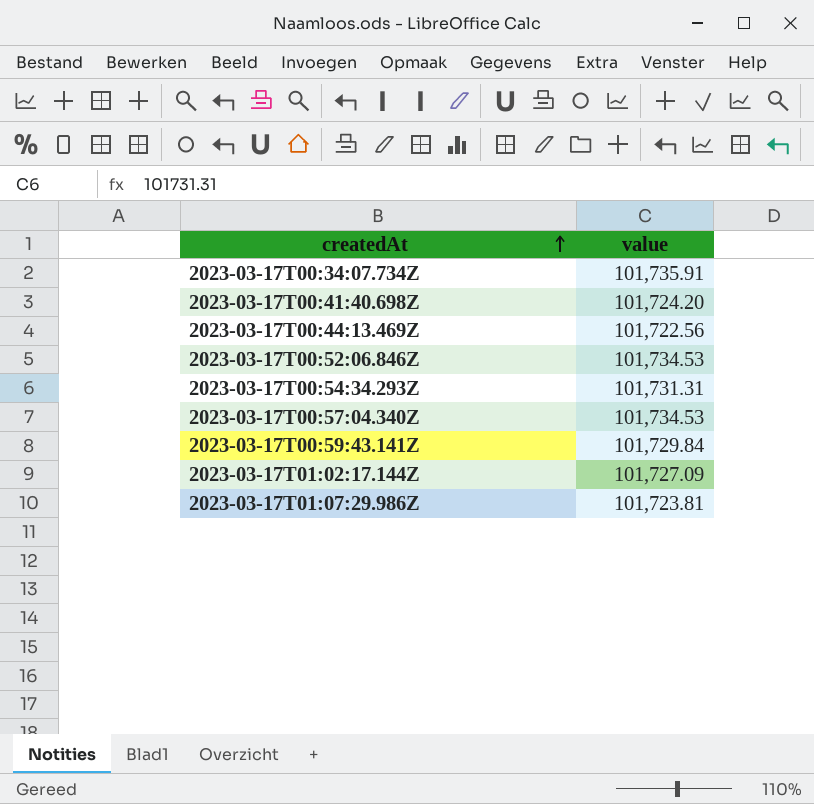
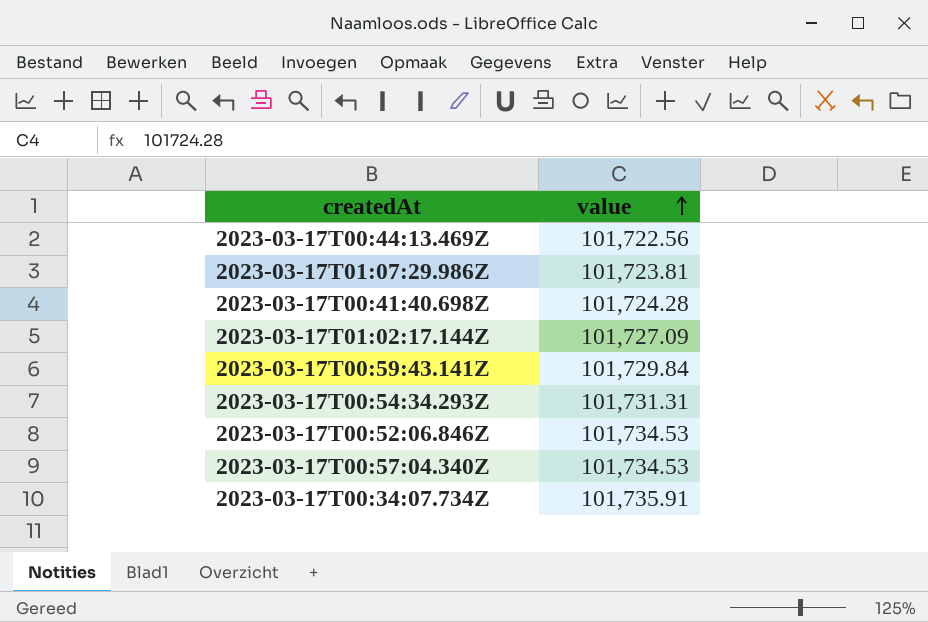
row order: createdAt ascending -> value ascending
2023-03-17T00:41:40.698Z | value: 101,724.20 -> 101,724.28

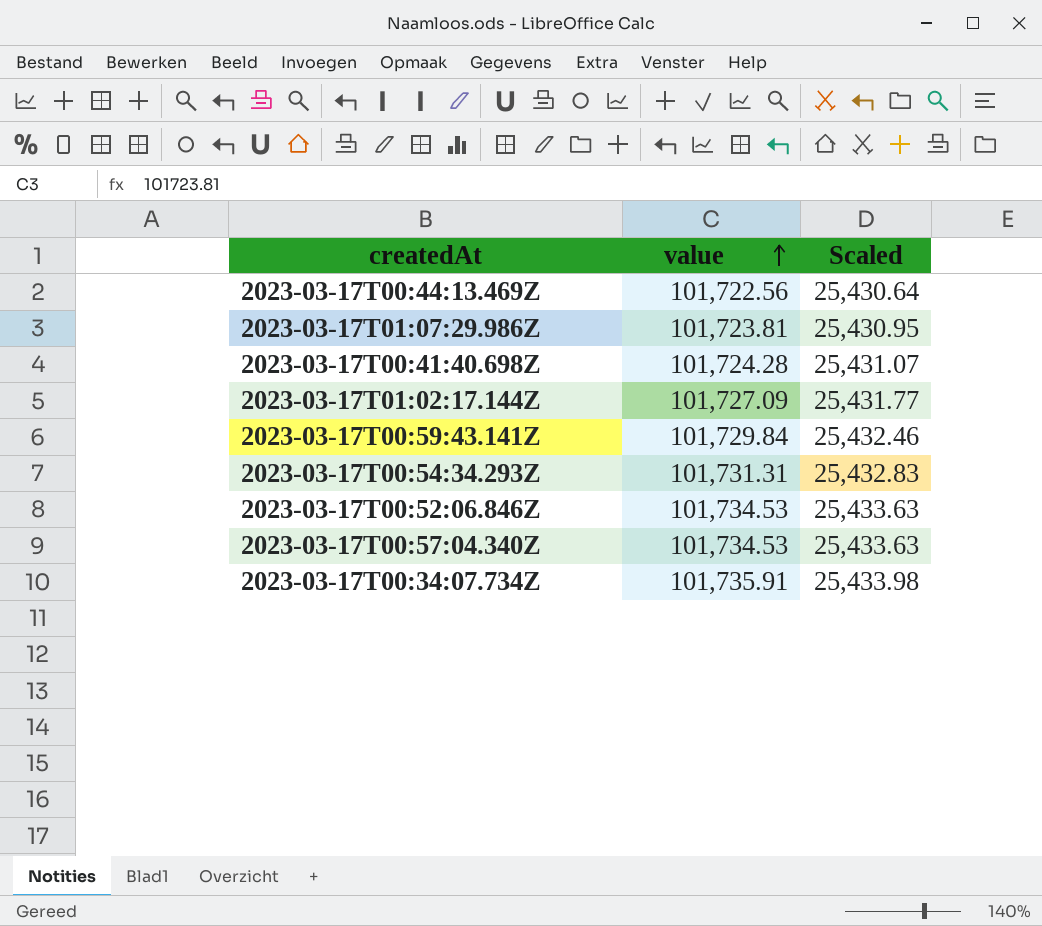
column Scaled | formula: none -> [value] * 0.25

